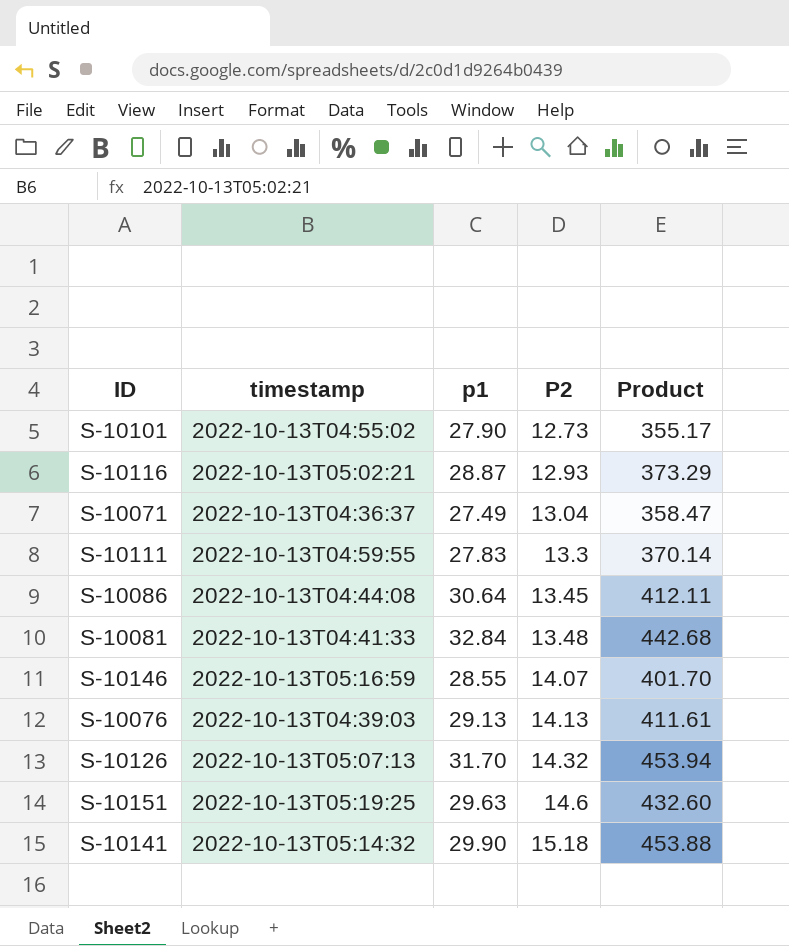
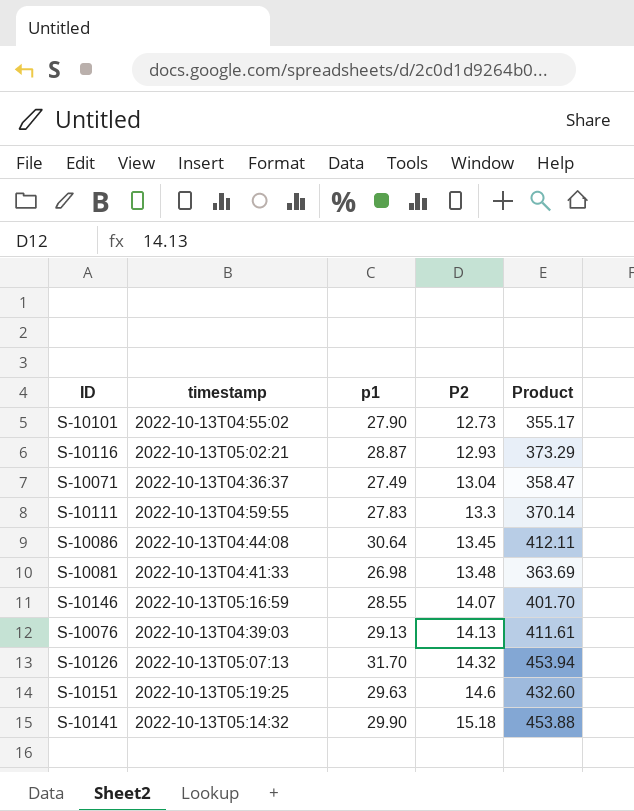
S-10081 | p1: 32.84 -> 26.98
S-10081 | Product: 442.68 -> 363.69

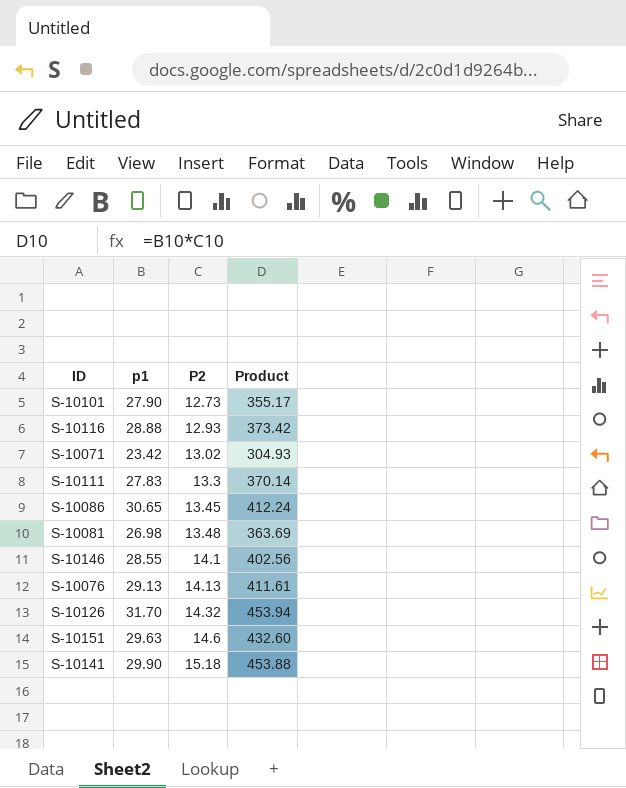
column timestamp | position: 2 -> none
S-10116 | p1: 28.87 -> 28.88
S-10116 | Product: 373.29 -> 373.42
S-10071 | p1: 27.49 -> 23.42
S-10071 | P2: 13.04 -> 13.02
S-10071 | Product: 358.47 -> 304.93
S-10086 | p1: 30.64 -> 30.65
S-10086 | Product: 412.11 -> 412.24
S-10146 | P2: 14.07 -> 14.1
S-10146 | Product: 401.70 -> 402.56

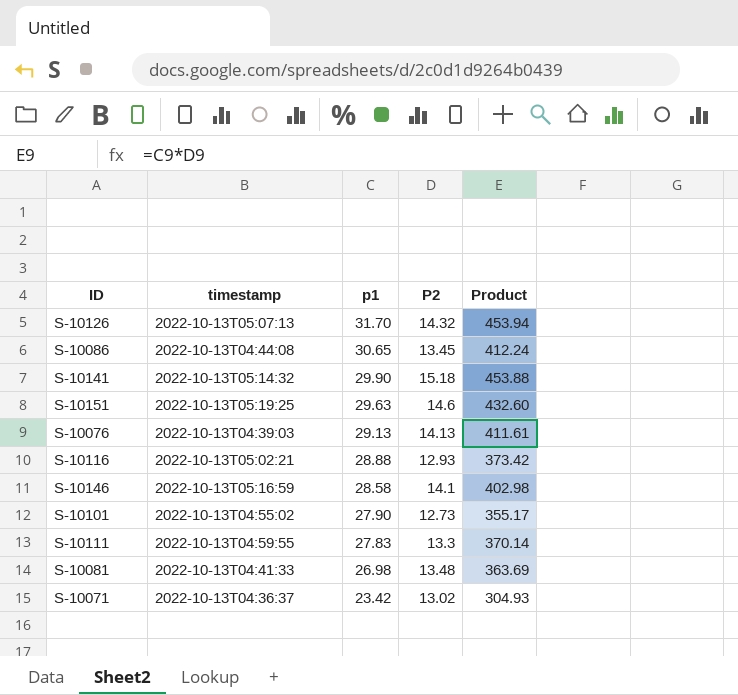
row order: P2 ascending -> p1 descending
column timestamp | position: none -> 2
S-10146 | p1: 28.55 -> 28.58
S-10146 | Product: 402.56 -> 402.98

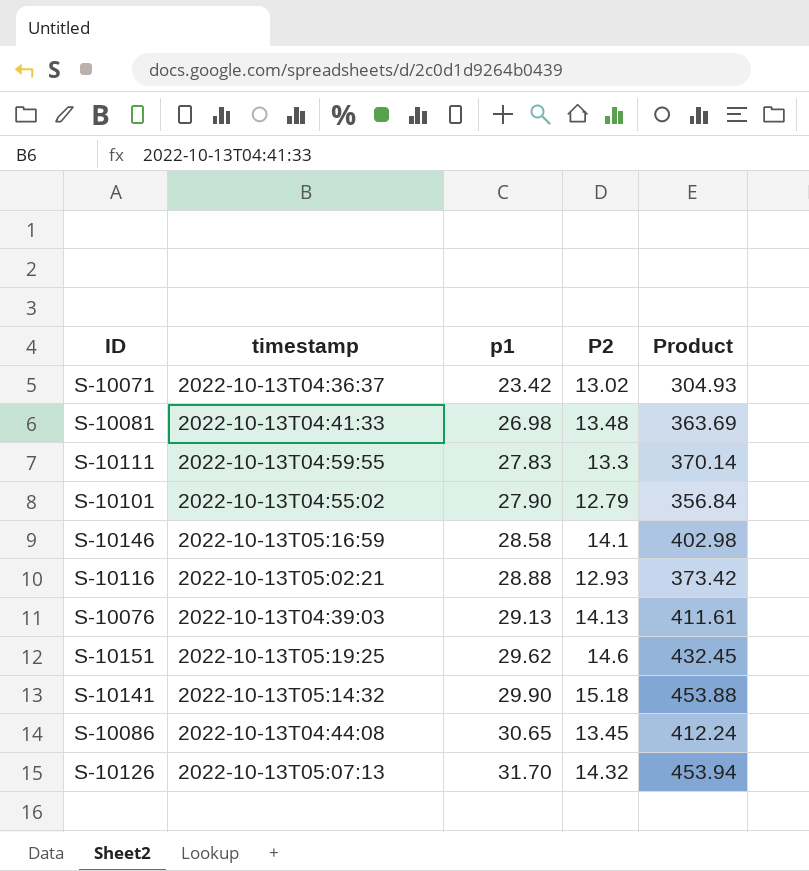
row order: p1 descending -> p1 ascending
S-10101 | P2: 12.73 -> 12.79
S-10101 | Product: 355.17 -> 356.84
S-10151 | p1: 29.63 -> 29.62
S-10151 | Product: 432.60 -> 432.45

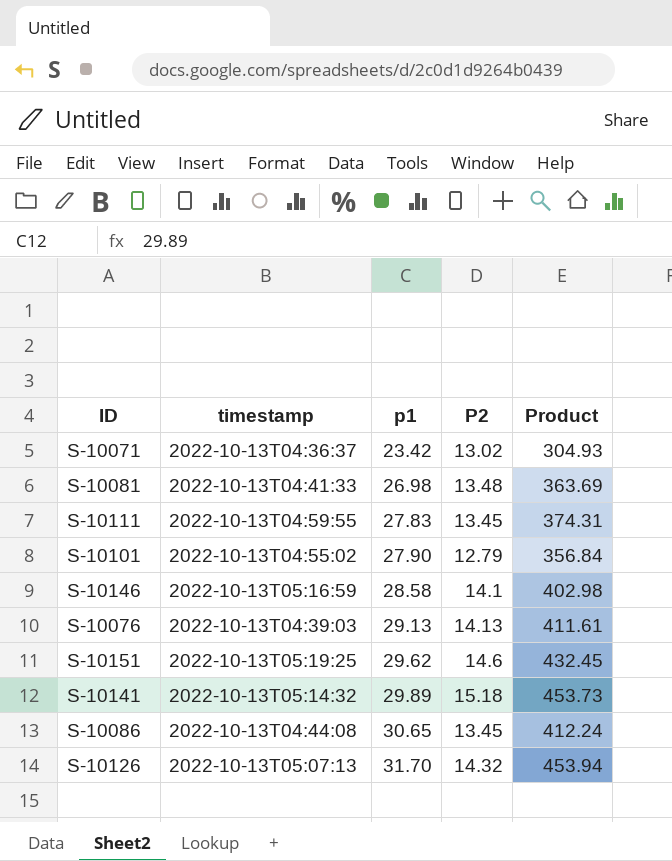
row S-10116: 2022-10-13T05:02:21 | 28.88 | 12.93 | 373.42 -> none
S-10111 | P2: 13.3 -> 13.45
S-10111 | Product: 370.14 -> 374.31
S-10141 | p1: 29.90 -> 29.89
S-10141 | Product: 453.88 -> 453.73

